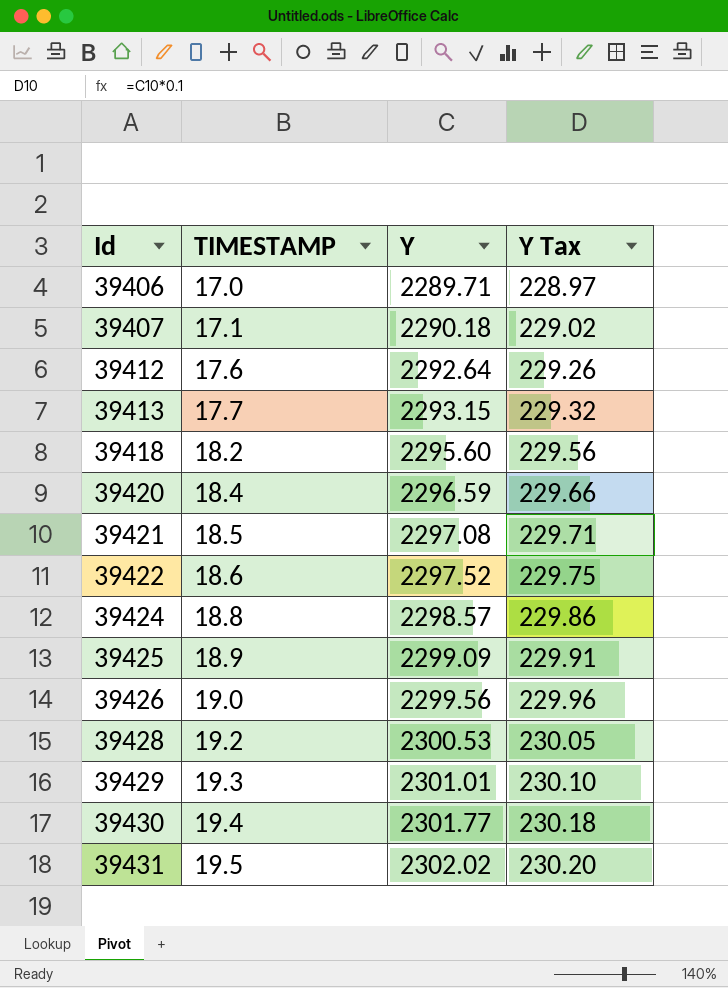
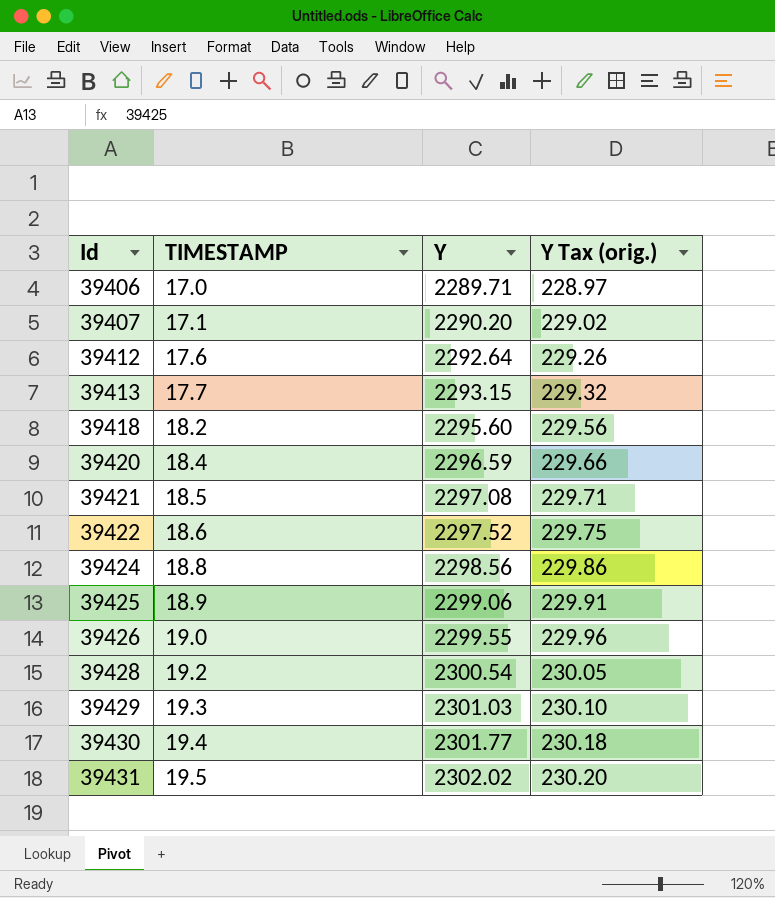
column name: Y Tax -> Y Tax (orig.)
39407 | Y: 2290.18 -> 2290.20
39424 | Y: 2298.57 -> 2298.56
39425 | Y: 2299.09 -> 2299.06
39426 | Y: 2299.56 -> 2299.55
39428 | Y: 2300.53 -> 2300.54
39429 | Y: 2301.01 -> 2301.03

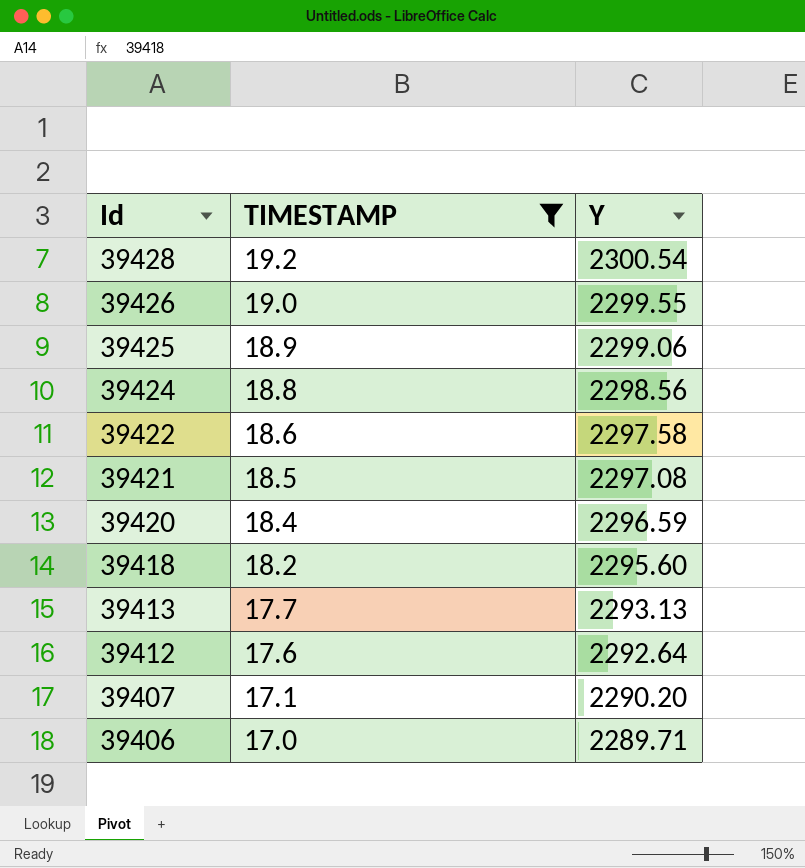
filter: none -> TIMESTAMP <= 19.2
row order: Id ascending -> Id descending
column Y Tax (orig.) | formula: [Y] * 0.1 -> none
39422 | Y: 2297.52 -> 2297.58
39413 | Y: 2293.15 -> 2293.13

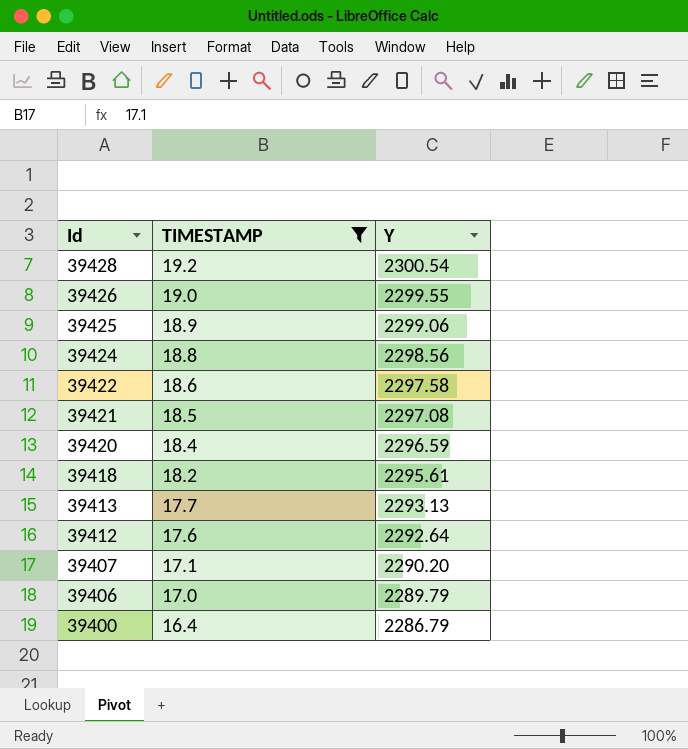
39418 | Y: 2295.60 -> 2295.61
39406 | Y: 2289.71 -> 2289.79
row 39400: none -> 16.4 | 2286.79

